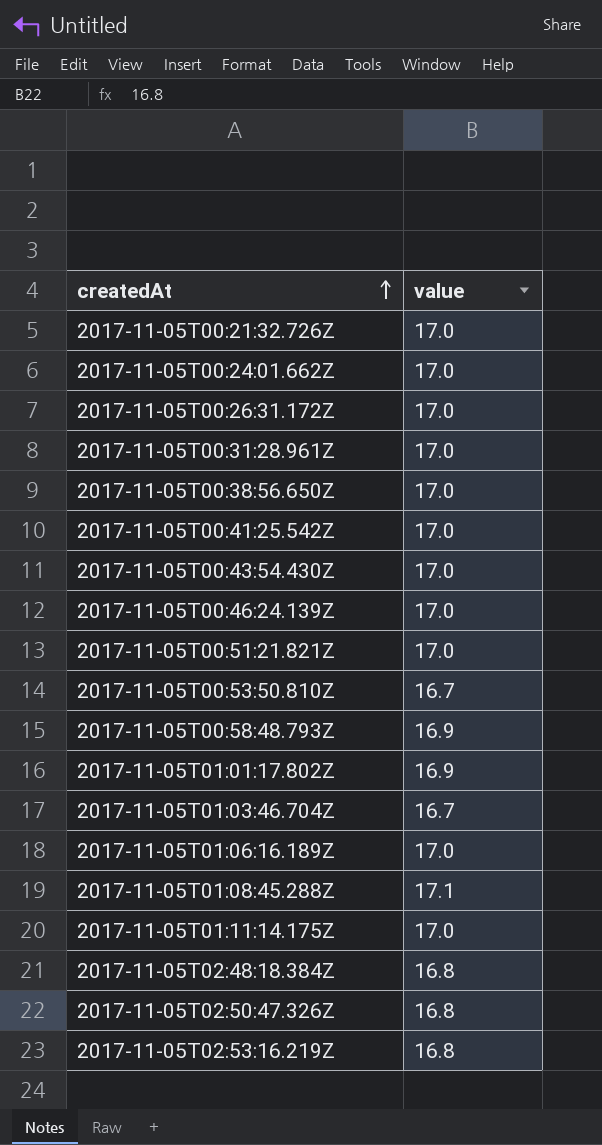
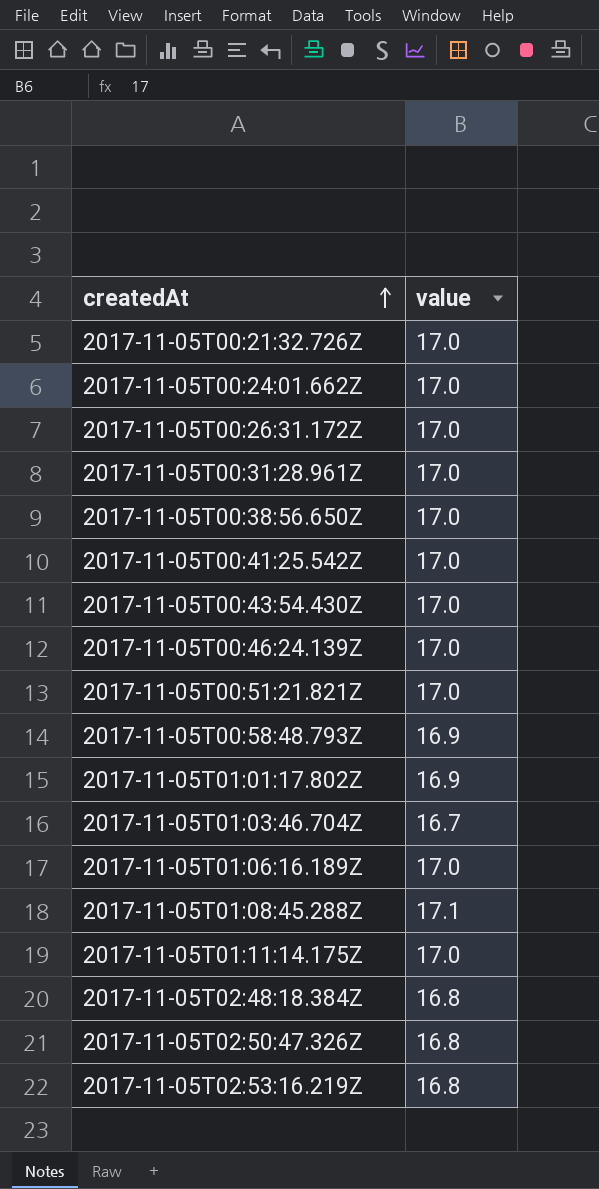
row 2017-11-05T00:53:50.810Z: 16.7 -> none

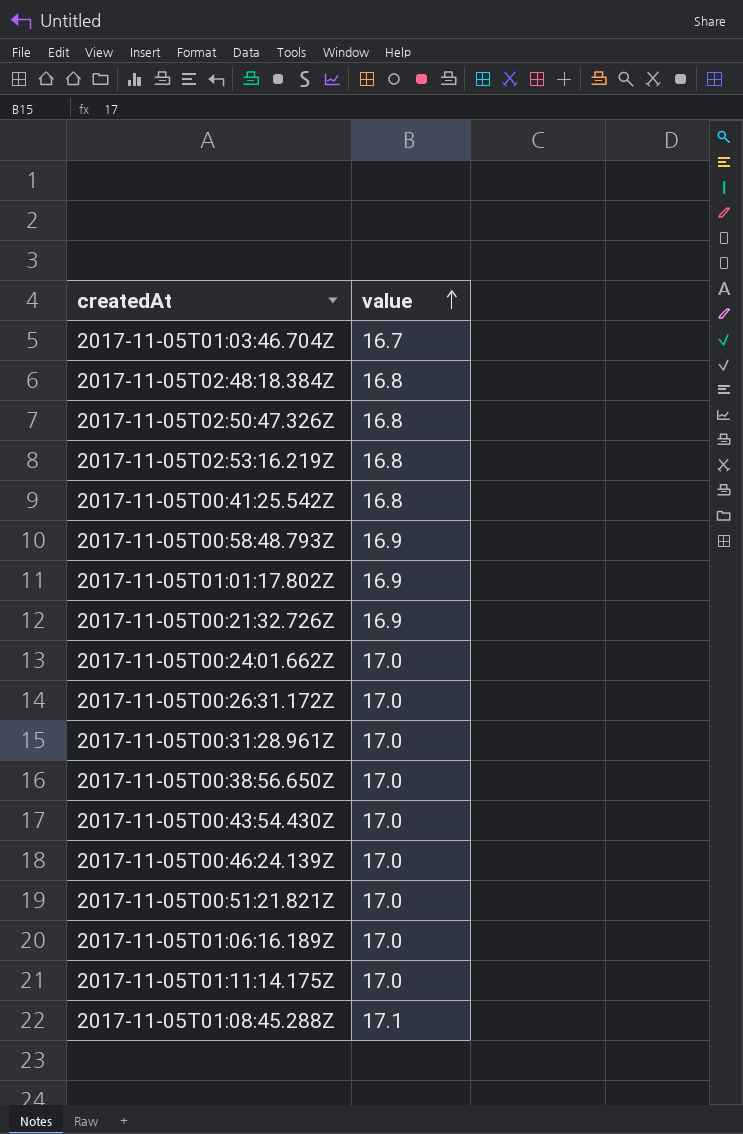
row order: createdAt ascending -> value ascending
2017-11-05T00:41:25.542Z | value: 17.0 -> 16.8
2017-11-05T00:21:32.726Z | value: 17.0 -> 16.9

